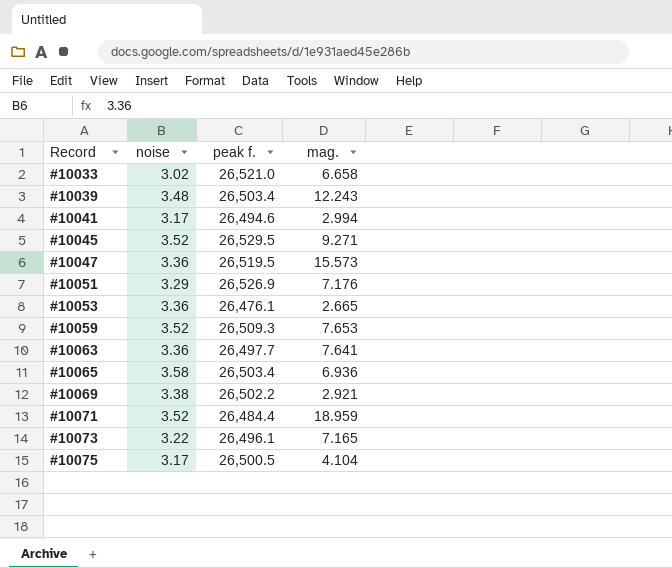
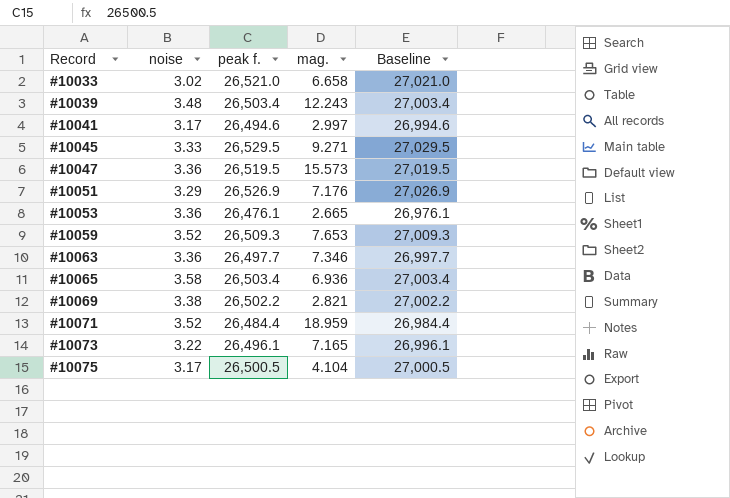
column Baseline | formula: none -> [peak f.] + 500
#10041 | mag.: 2.994 -> 2.997
#10045 | noise: 3.52 -> 3.33
#10063 | mag.: 7.641 -> 7.346
#10069 | mag.: 2.921 -> 2.821

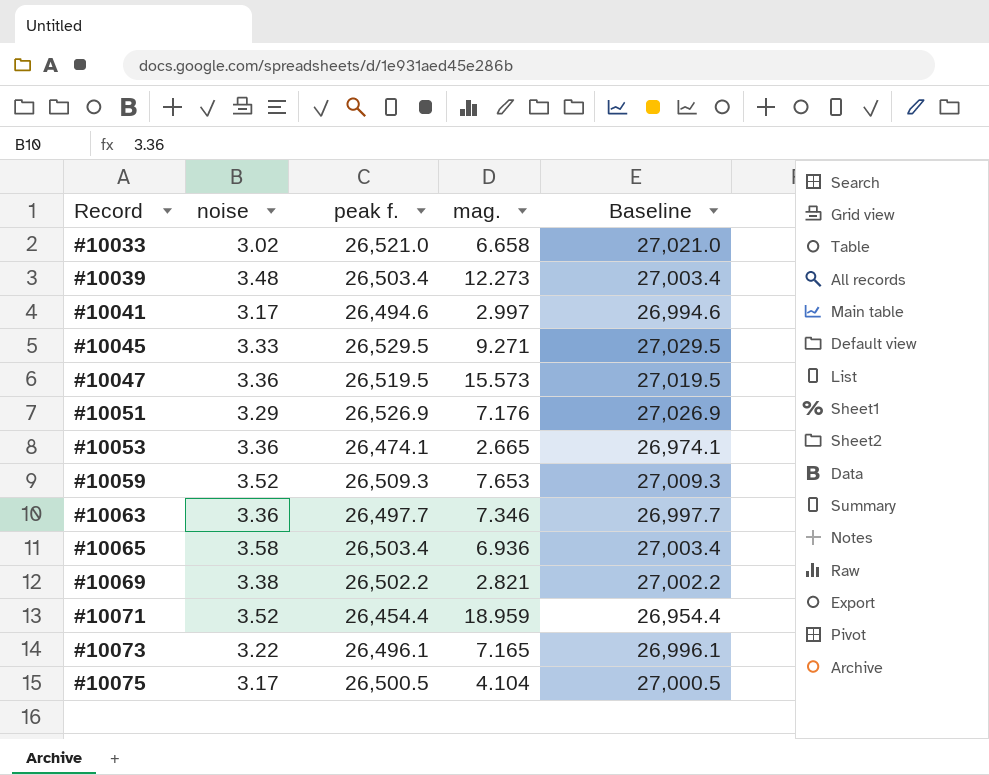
#10039 | mag.: 12.243 -> 12.273
#10053 | peak f.: 26,476.1 -> 26,474.1
#10053 | Baseline: 26,976.1 -> 26,974.1
#10071 | peak f.: 26,484.4 -> 26,454.4
#10071 | Baseline: 26,984.4 -> 26,954.4

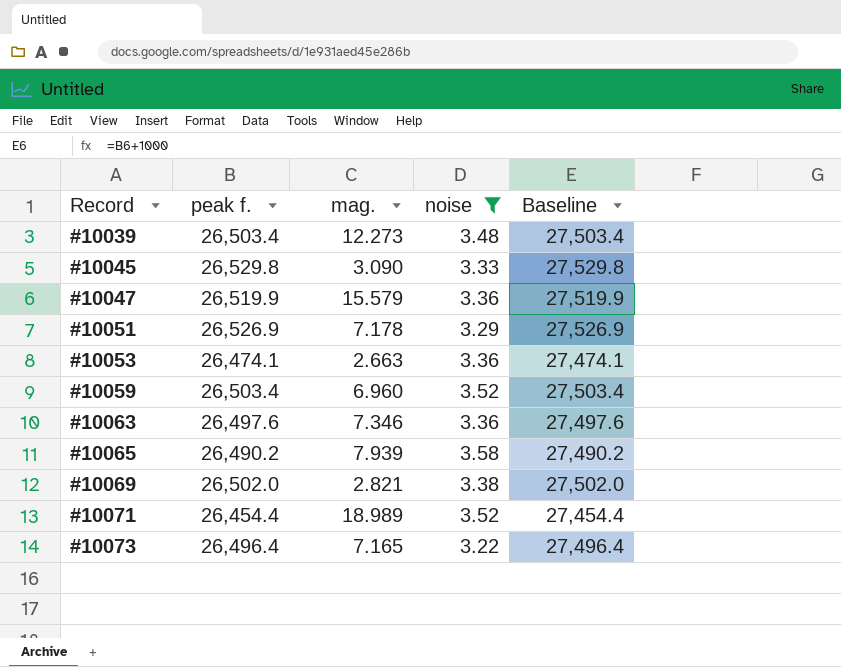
filter: none -> noise >= 3.22
column noise | position: 2 -> 4
column Baseline | formula: [peak f.] + 500 -> [peak f.] + 1000
#10045 | peak f.: 26,529.5 -> 26,529.8
#10045 | mag.: 9.271 -> 3.090
#10047 | peak f.: 26,519.5 -> 26,519.9
#10047 | mag.: 15.573 -> 15.579
#10051 | mag.: 7.176 -> 7.178
#10053 | mag.: 2.665 -> 2.663
#10059 | peak f.: 26,509.3 -> 26,503.4
#10059 | mag.: 7.653 -> 6.960
#10063 | peak f.: 26,497.7 -> 26,497.6
#10065 | peak f.: 26,503.4 -> 26,490.2
#10065 | mag.: 6.936 -> 7.939
#10069 | peak f.: 26,502.2 -> 26,502.0
#10071 | mag.: 18.959 -> 18.989
#10073 | peak f.: 26,496.1 -> 26,496.4

